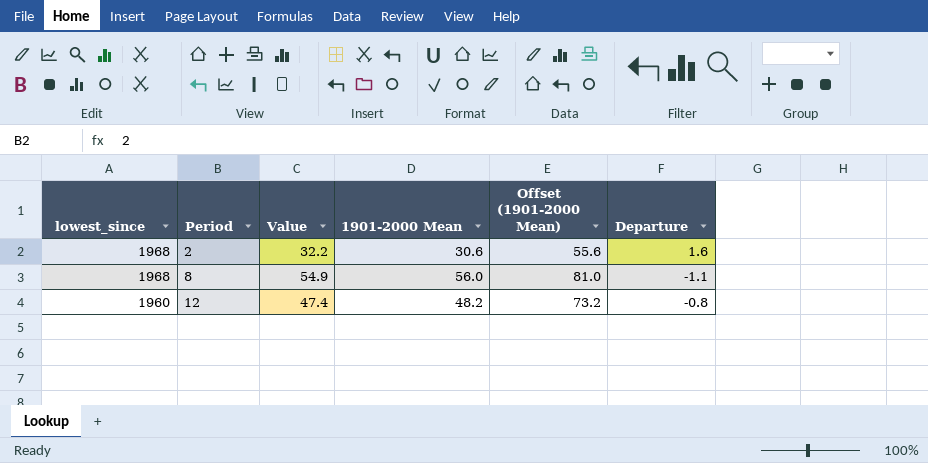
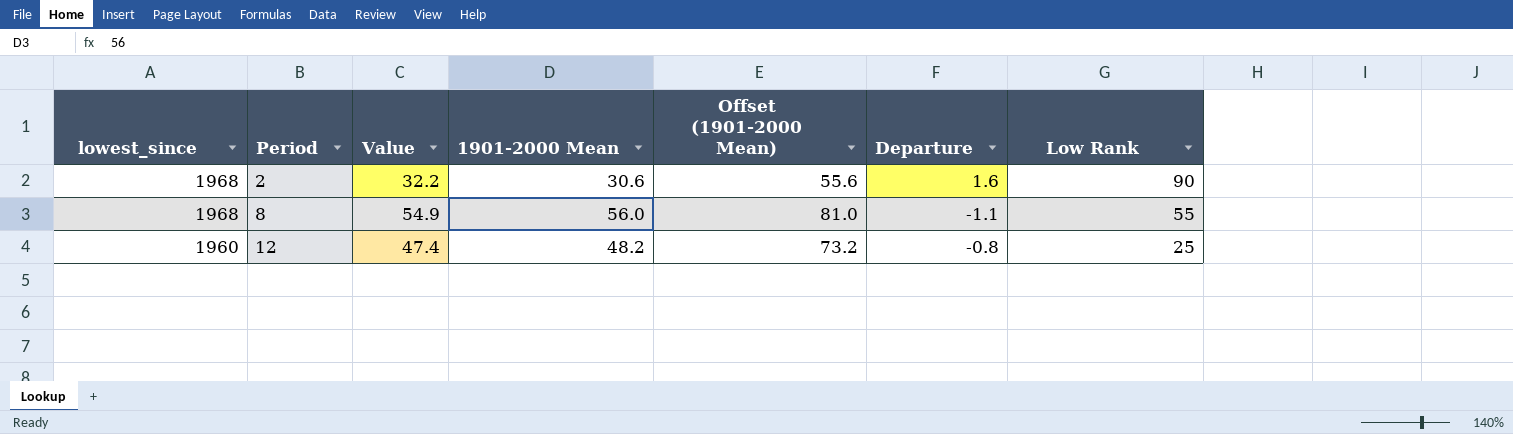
column Low Rank | position: none -> 7

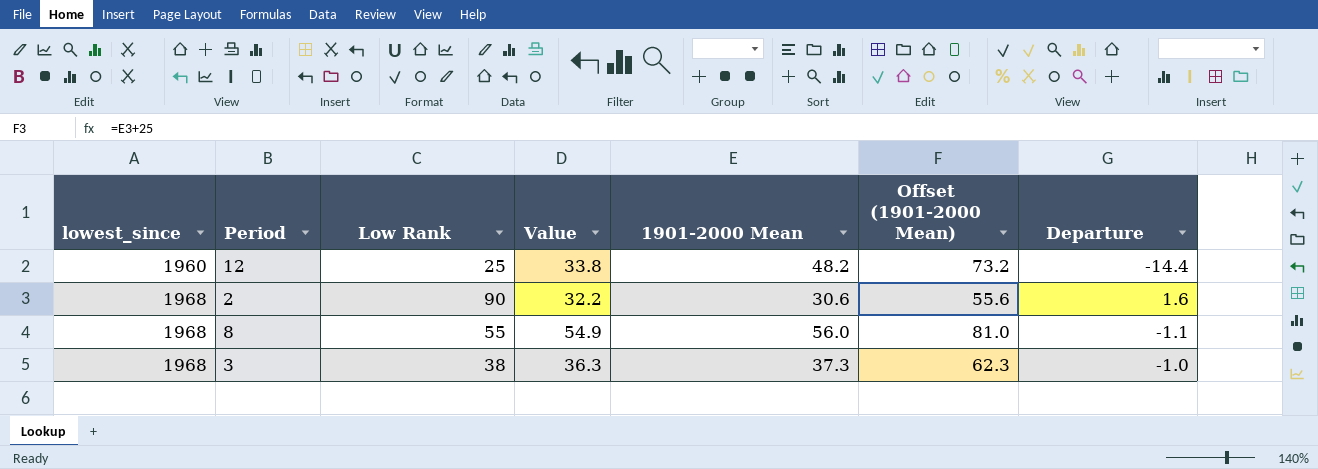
row order: lowest_since descending -> lowest_since ascending
column Low Rank | position: 7 -> 3
12 | Value: 47.4 -> 33.8
12 | Departure: -0.8 -> -14.4
row 3: none -> 1968 | 38 | 36.3 | 37.3 | 62.3 | -1.0

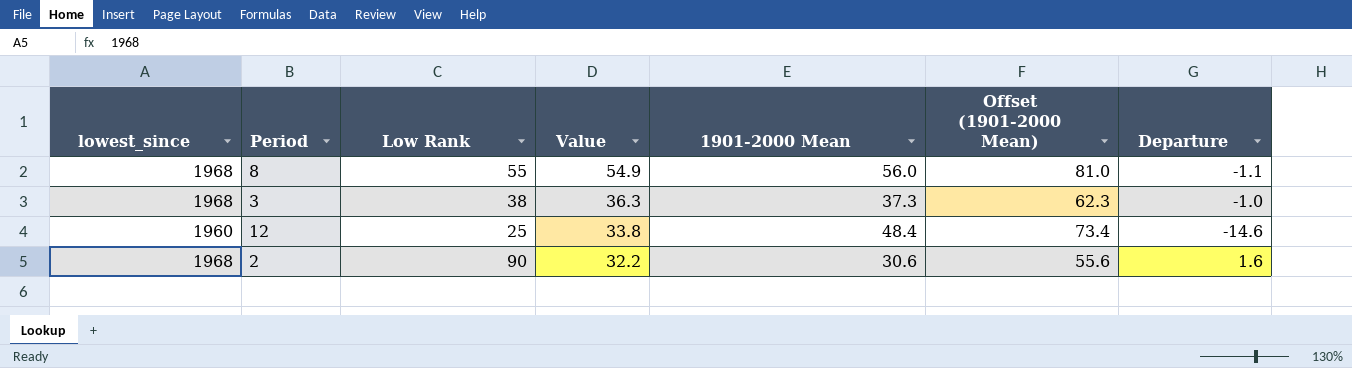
row order: lowest_since ascending -> Value descending
12 | 1901-2000 Mean: 48.2 -> 48.4
12 | Offset (1901-2000 Mean): 73.2 -> 73.4
12 | Departure: -14.4 -> -14.6

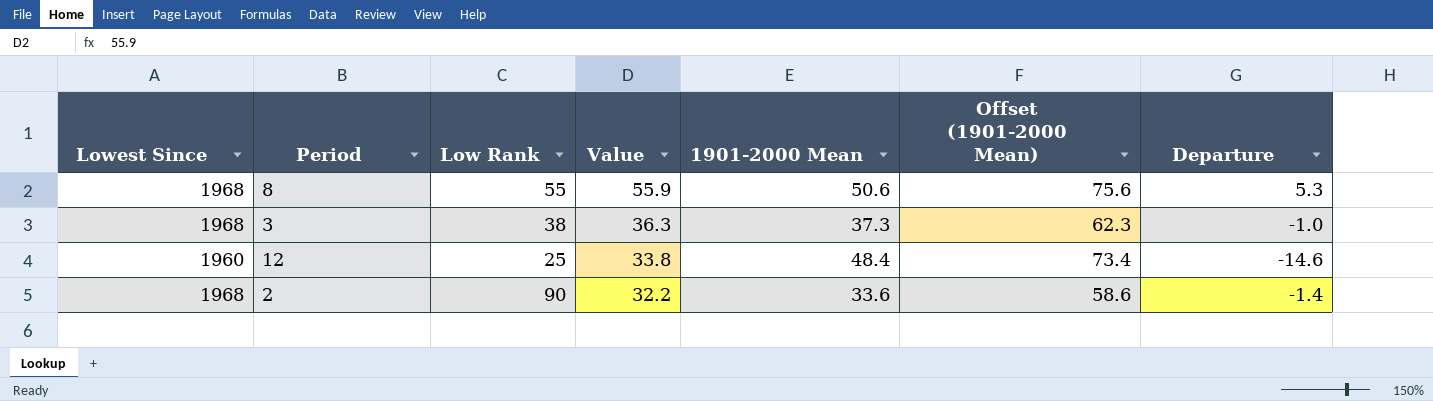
column name: lowest_since -> Lowest Since
8 | Value: 54.9 -> 55.9
8 | 1901-2000 Mean: 56.0 -> 50.6
8 | Offset (1901-2000 Mean): 81.0 -> 75.6
8 | Departure: -1.1 -> 5.3
2 | 1901-2000 Mean: 30.6 -> 33.6
2 | Offset (1901-2000 Mean): 55.6 -> 58.6
2 | Departure: 1.6 -> -1.4

